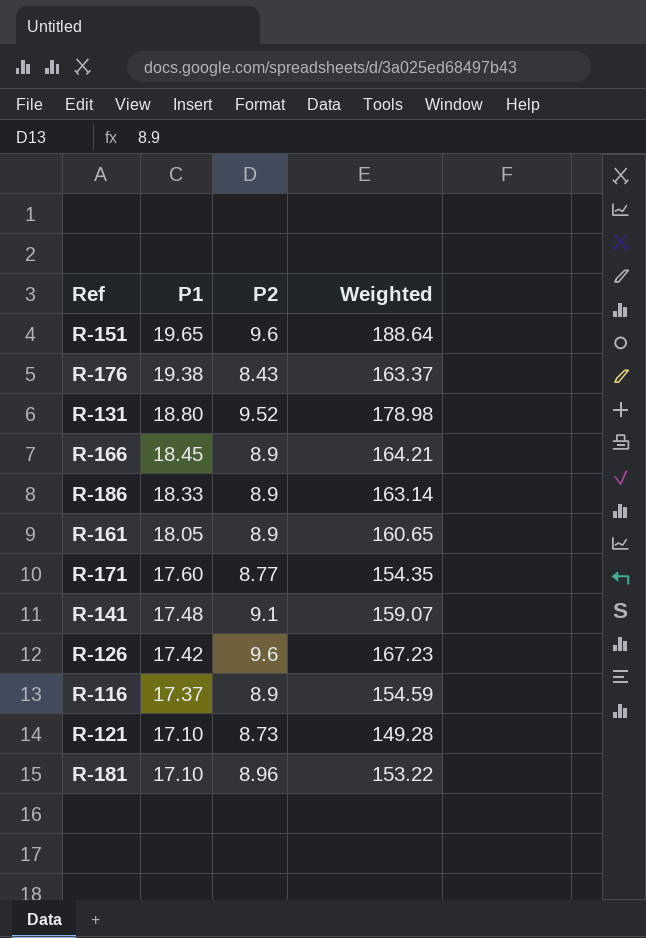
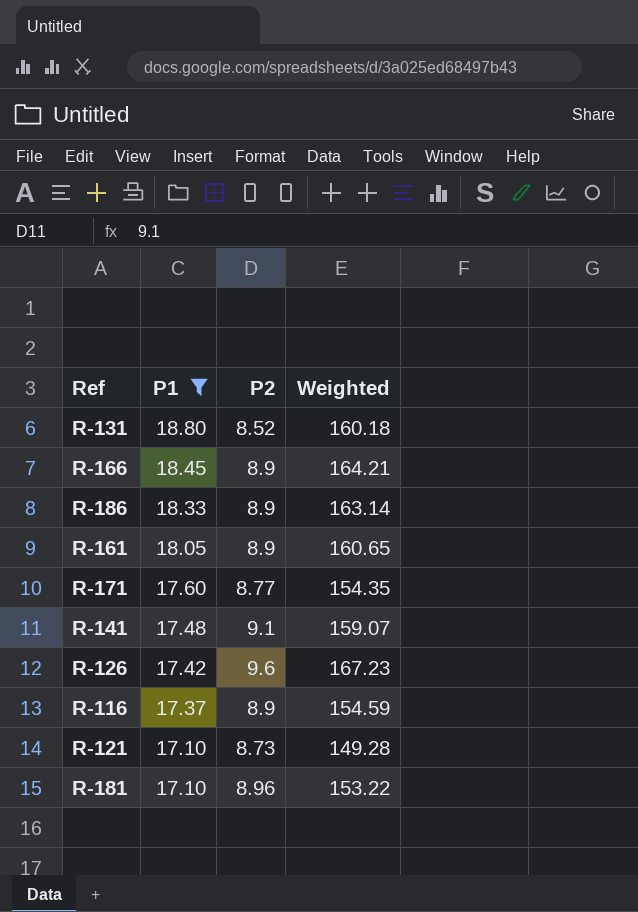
filter: none -> P1 <= 18.80
R-131 | P2: 9.52 -> 8.52
R-131 | Weighted: 178.98 -> 160.18

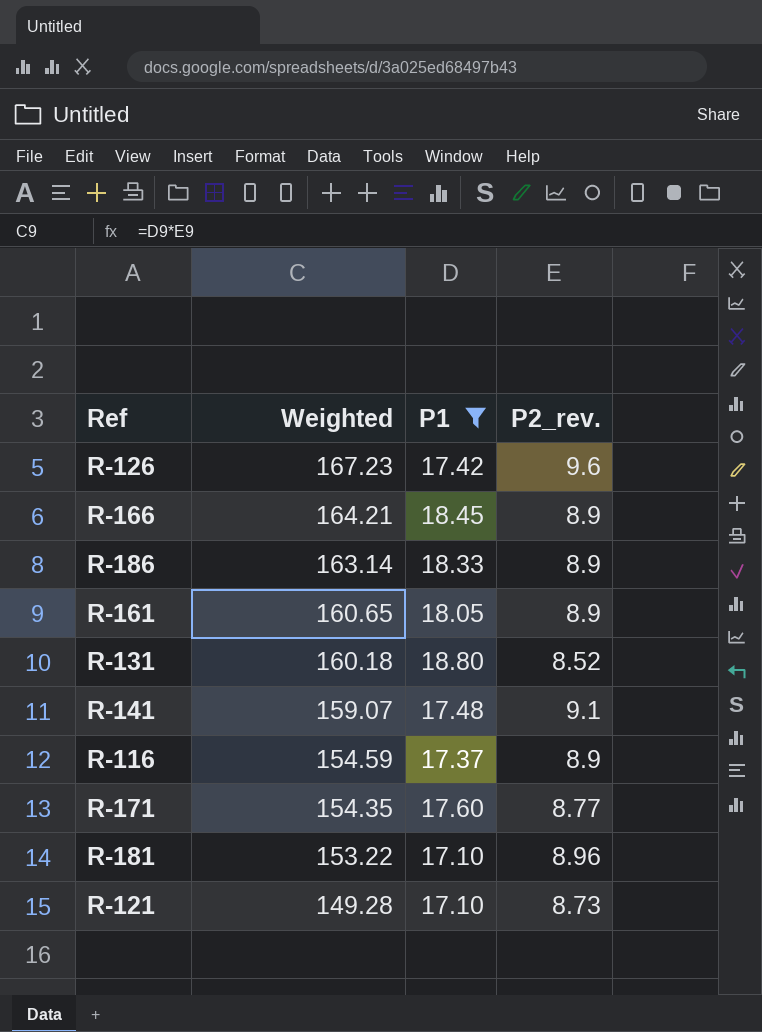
row order: P1 descending -> Weighted descending
column Weighted | position: 4 -> 2
column name: P2 -> P2_rev.

